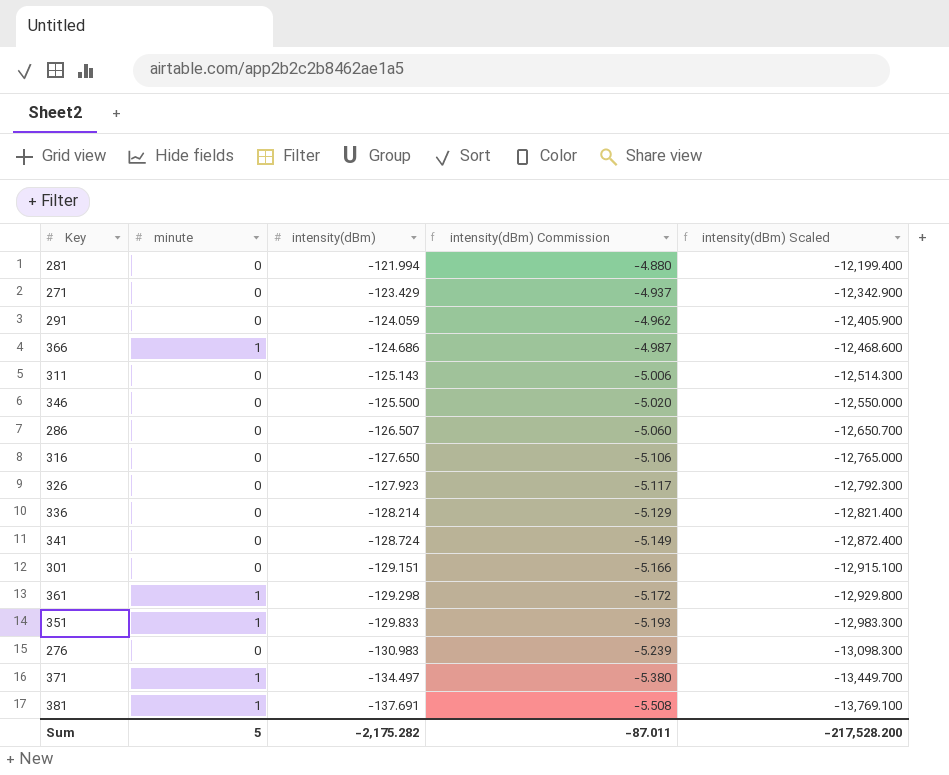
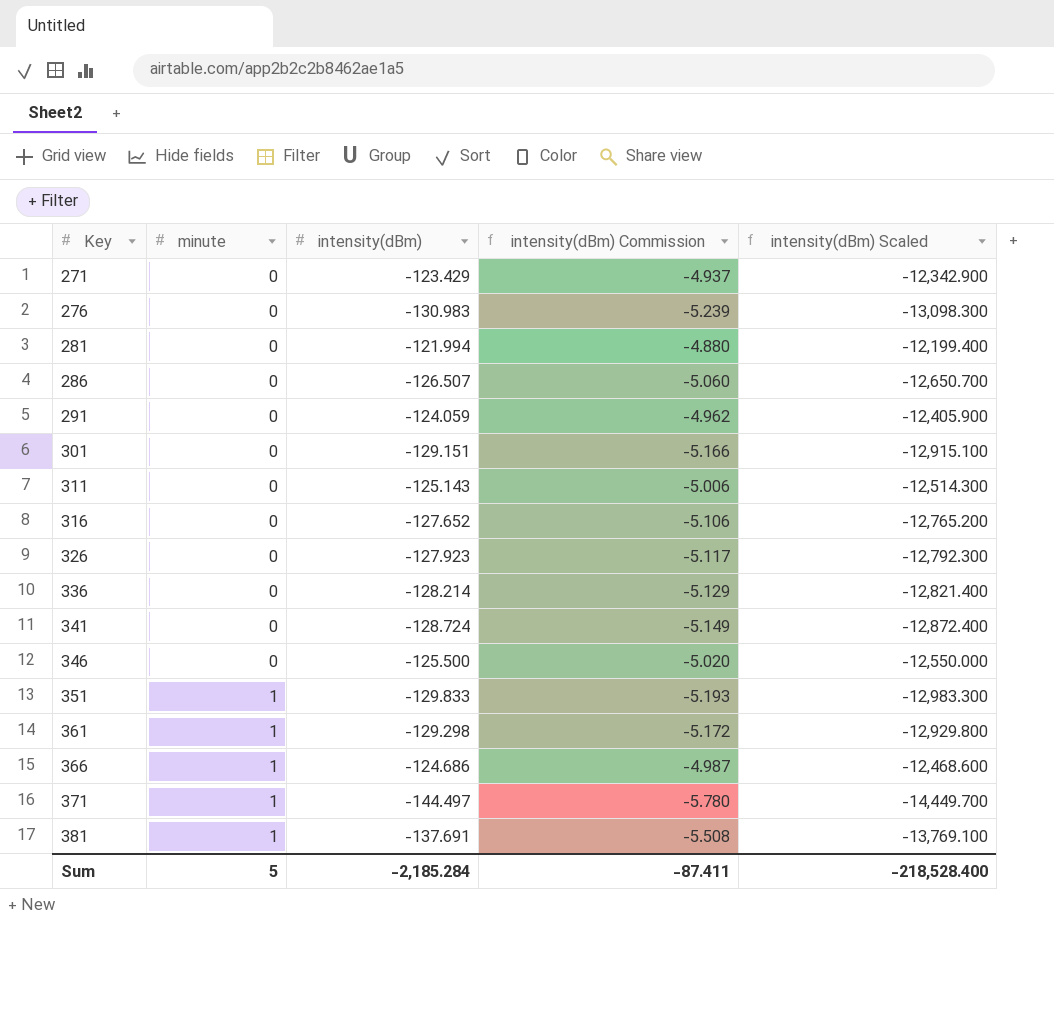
row order: intensity(dBm) descending -> Key ascending
316 | intensity(dBm): -127.650 -> -127.652
316 | intensity(dBm) Scaled: -12,765.000 -> -12,765.200
371 | intensity(dBm): -134.497 -> -144.497
371 | intensity(dBm) Commission: -5.380 -> -5.780
371 | intensity(dBm) Scaled: -13,449.700 -> -14,449.700
Sum | intensity(dBm): -2,175.282 -> -2,185.284
Sum | intensity(dBm) Commission: -87.011 -> -87.411
Sum | intensity(dBm) Scaled: -217,528.200 -> -218,528.400

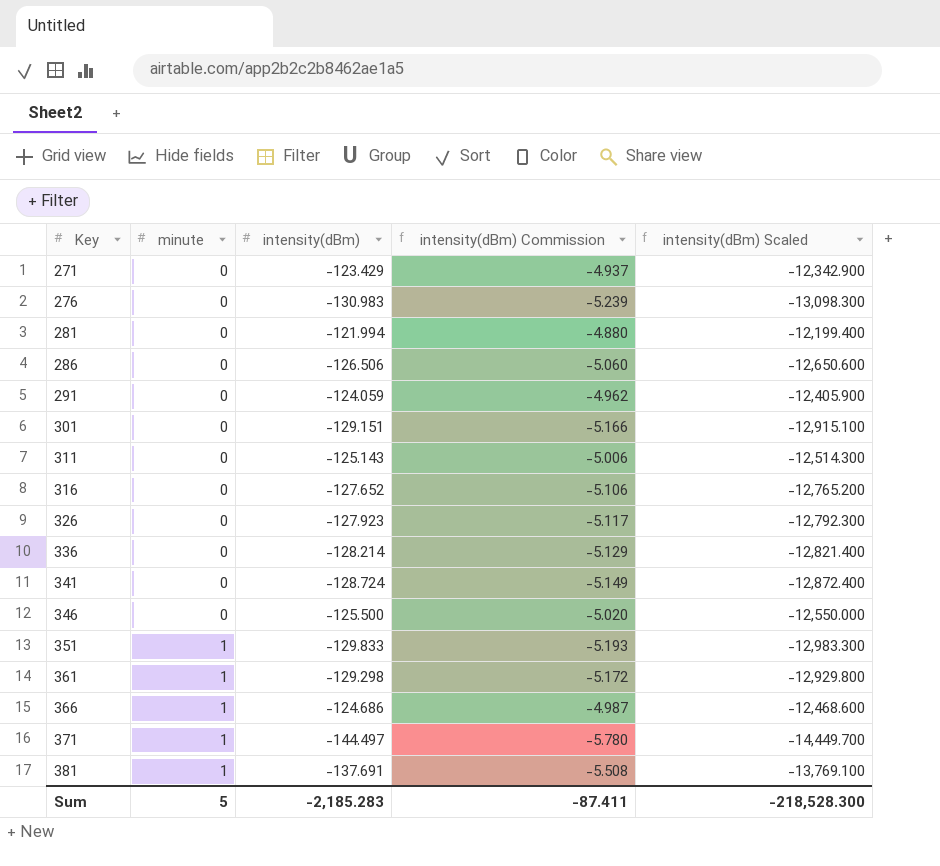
286 | intensity(dBm): -126.507 -> -126.506
286 | intensity(dBm) Scaled: -12,650.700 -> -12,650.600
Sum | intensity(dBm): -2,185.284 -> -2,185.283
Sum | intensity(dBm) Scaled: -218,528.400 -> -218,528.300

